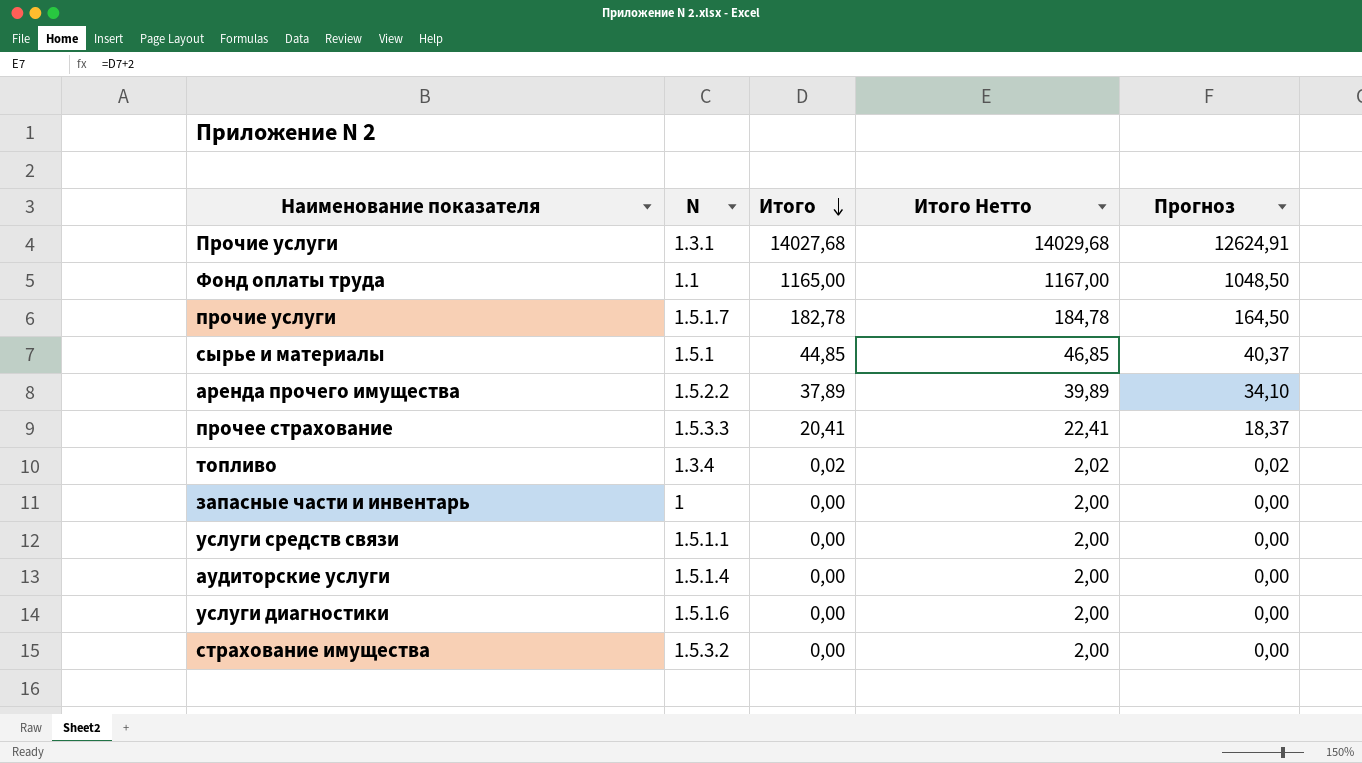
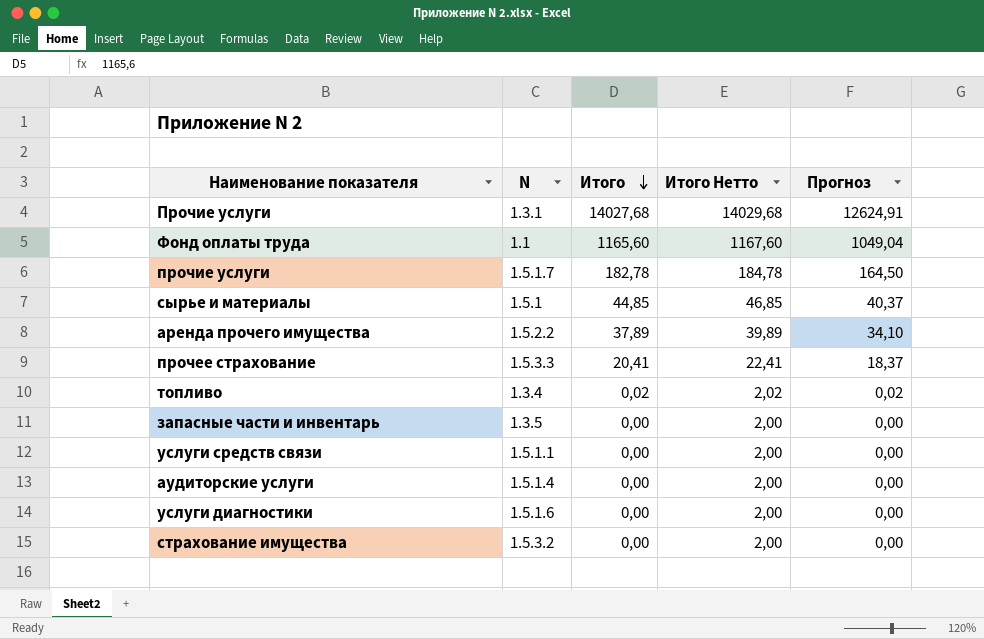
Фонд оплаты труда | Итого: 1165,00 -> 1165,60
Фонд оплаты труда | Итого Нетто: 1167,00 -> 1167,60
Фонд оплаты труда | Прогноз: 1048,50 -> 1049,04
запасные части и инвентарь | N: 1 -> 1.3.5

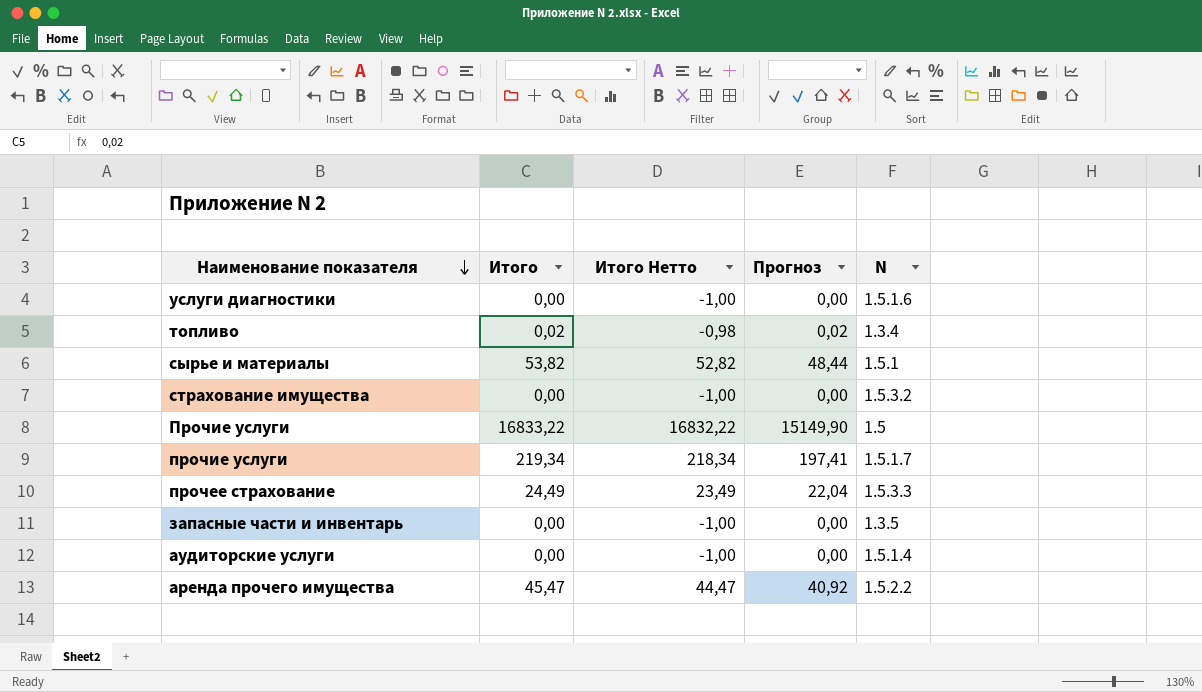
row order: Итого descending -> Наименование показателя descending
column Итого Нетто | formula: [Итого] + 2 -> [Итого] - 1
column N | position: 2 -> 5
row Фонд оплаты труда: 1.1 | 1165,60 | 1167,60 | 1049,04 -> none
row услуги средств связи: 1.5.1.1 | 0,00 | 2,00 | 0,00 -> none
сырье и материалы | Итого: 44,85 -> 53,82
сырье и материалы | Прогноз: 40,37 -> 48,44
Прочие услуги | Итого: 14027,68 -> 16833,22
Прочие услуги | Прогноз: 12624,91 -> 15149,90
Прочие услуги | N: 1.3.1 -> 1.5
прочие услуги | Итого: 182,78 -> 219,34
прочие услуги | Прогноз: 164,50 -> 197,41
прочее страхование | Итого: 20,41 -> 24,49
прочее страхование | Прогноз: 18,37 -> 22,04
аренда прочего имущества | Итого: 37,89 -> 45,47
аренда прочего имущества | Прогноз: 34,10 -> 40,92

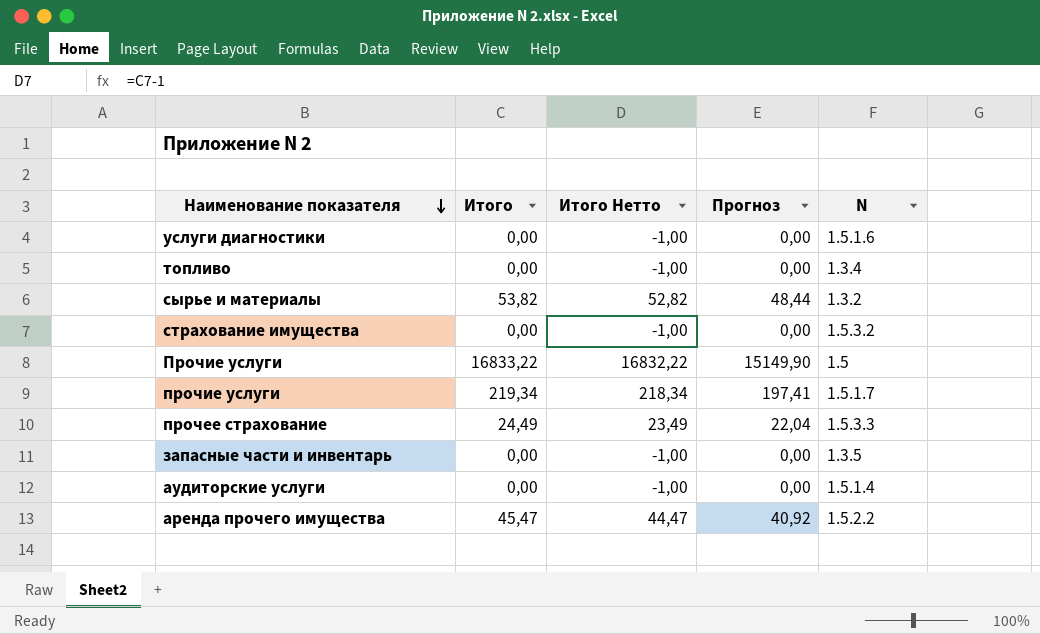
топливо | Итого: 0,02 -> 0,00
топливо | Итого Нетто: -0,98 -> -1,00
топливо | Прогноз: 0,02 -> 0,00
сырье и материалы | N: 1.5.1 -> 1.3.2

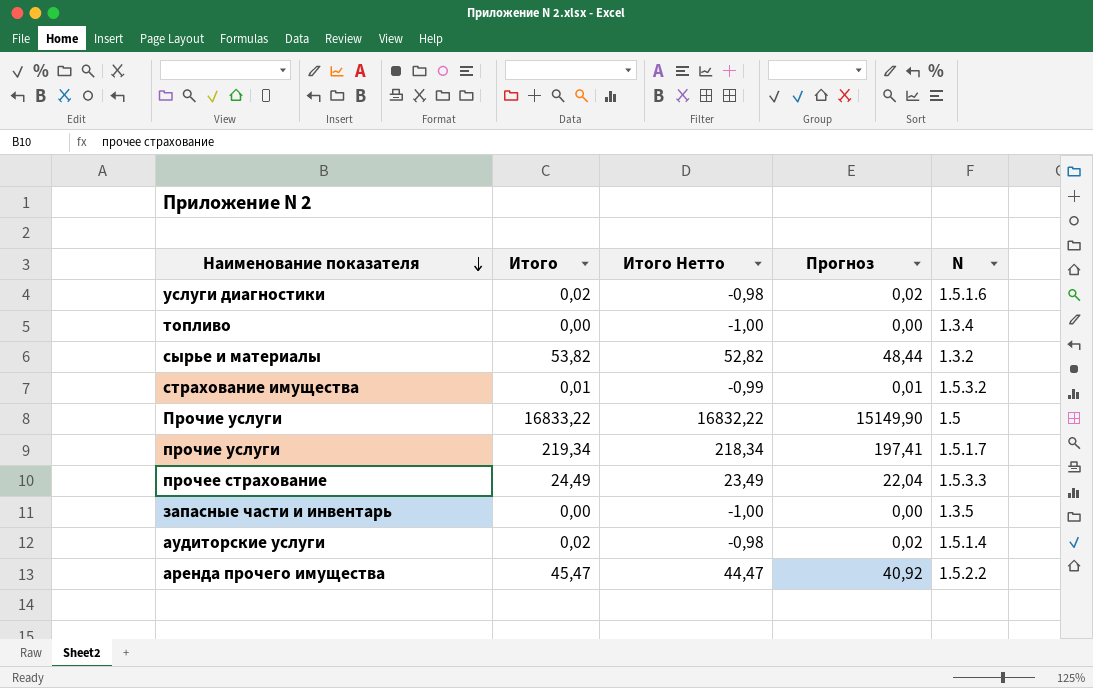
услуги диагностики | Итого: 0,00 -> 0,02
услуги диагностики | Итого Нетто: -1,00 -> -0,98
услуги диагностики | Прогноз: 0,00 -> 0,02
страхование имущества | Итого: 0,00 -> 0,01
страхование имущества | Итого Нетто: -1,00 -> -0,99
страхование имущества | Прогноз: 0,00 -> 0,01
аудиторские услуги | Итого: 0,00 -> 0,02
аудиторские услуги | Итого Нетто: -1,00 -> -0,98
аудиторские услуги | Прогноз: 0,00 -> 0,02

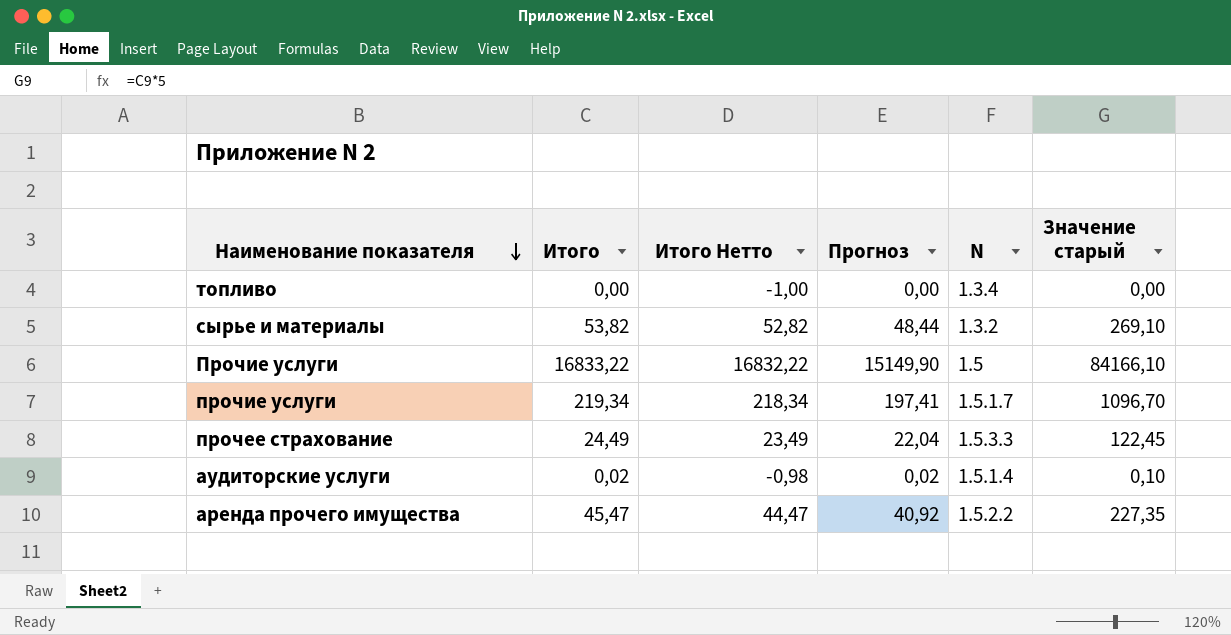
column Значение старый | formula: none -> [Итого] * 5
row услуги диагностики: 0,02 | -0,98 | 0,02 | 1.5.1.6 -> none
row страхование имущества: 0,01 | -0,99 | 0,01 | 1.5.3.2 -> none
row запасные части и инвентарь: 0,00 | -1,00 | 0,00 | 1.3.5 -> none

